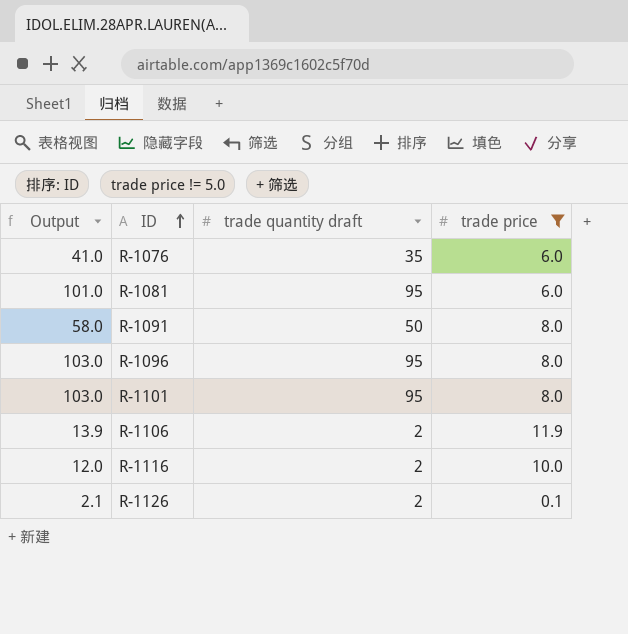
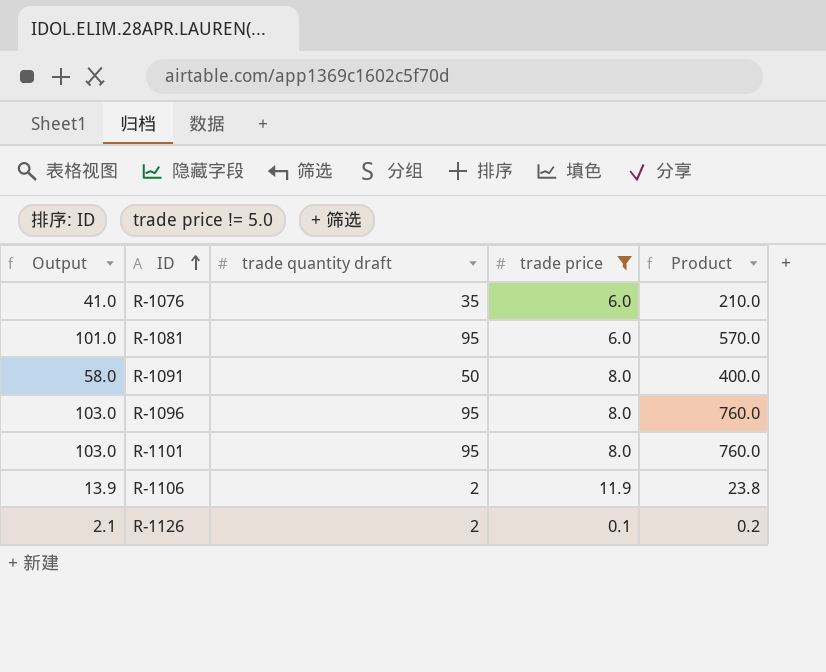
column Product | formula: none -> [trade quantity draft] * [trade price]
row R-1116: 12.0 | 2 | 10.0 -> none

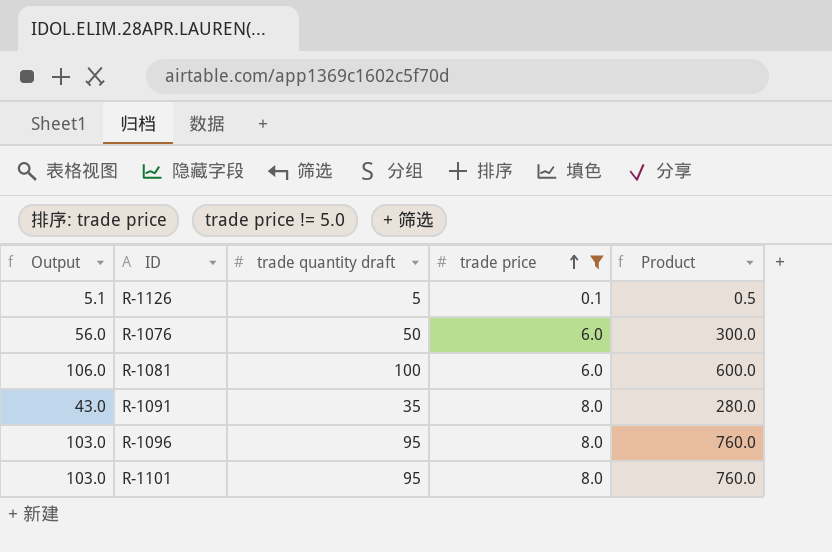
row order: ID ascending -> trade price ascending
row R-1106: 13.9 | 2 | 11.9 | 23.8 -> none
R-1126 | Output: 2.1 -> 5.1
R-1126 | trade quantity draft: 2 -> 5
R-1126 | Product: 0.2 -> 0.5
R-1076 | Output: 41.0 -> 56.0
R-1076 | trade quantity draft: 35 -> 50
R-1076 | Product: 210.0 -> 300.0
R-1081 | Output: 101.0 -> 106.0
R-1081 | trade quantity draft: 95 -> 100
R-1081 | Product: 570.0 -> 600.0
R-1091 | Output: 58.0 -> 43.0
R-1091 | trade quantity draft: 50 -> 35
R-1091 | Product: 400.0 -> 280.0

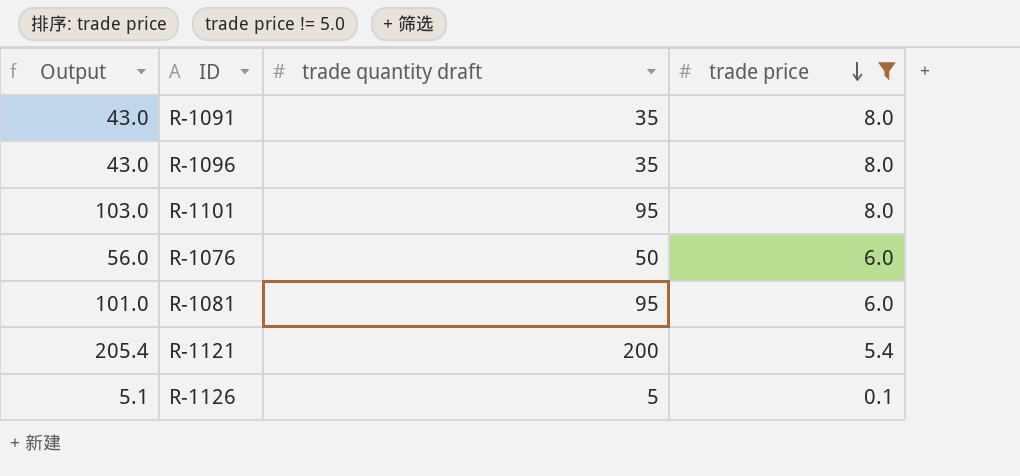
row order: trade price ascending -> trade price descending
column Product | formula: [trade quantity draft] * [trade price] -> none
R-1096 | Output: 103.0 -> 43.0
R-1096 | trade quantity draft: 95 -> 35
R-1081 | Output: 106.0 -> 101.0
R-1081 | trade quantity draft: 100 -> 95
row R-1121: none -> 205.4 | 200 | 5.4

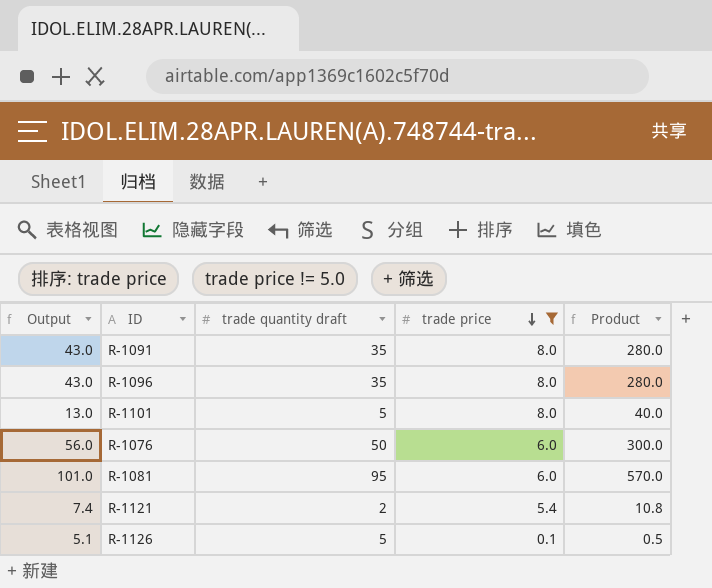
column Product | formula: none -> [trade quantity draft] * [trade price]
R-1101 | Output: 103.0 -> 13.0
R-1101 | trade quantity draft: 95 -> 5
R-1121 | Output: 205.4 -> 7.4
R-1121 | trade quantity draft: 200 -> 2

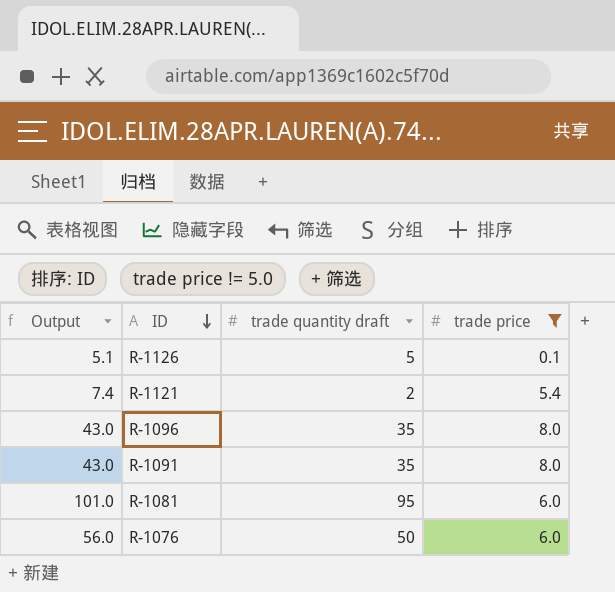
row order: trade price descending -> ID descending
column Product | formula: [trade quantity draft] * [trade price] -> none
row R-1101: 13.0 | 5 | 8.0 | 40.0 -> none

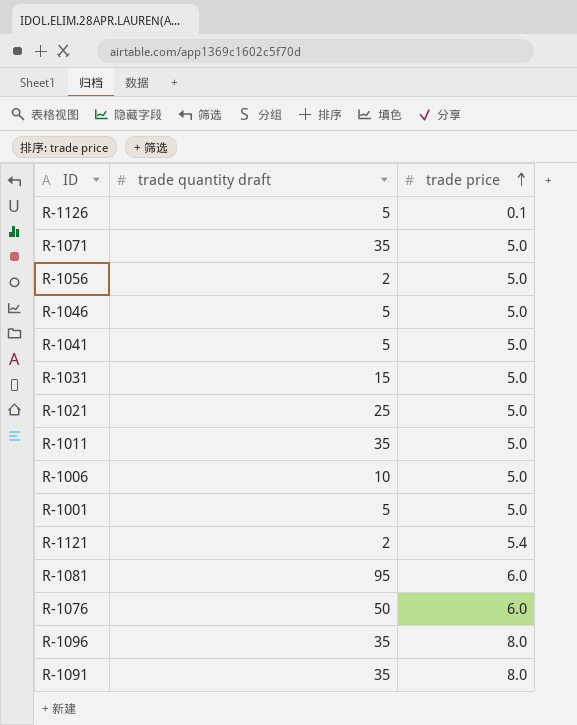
filter: trade price != 5.0 -> none
row order: ID descending -> trade price ascending
column Output | formula: [trade quantity draft] + [trade price] -> none

